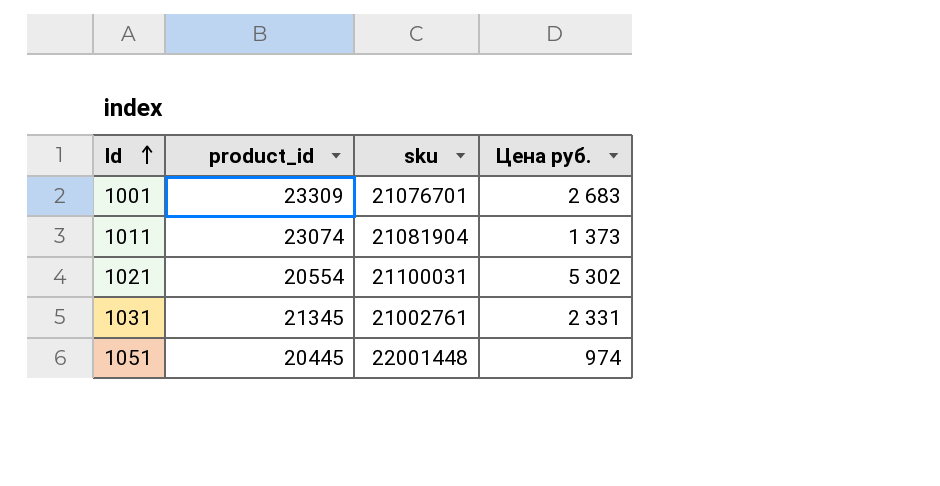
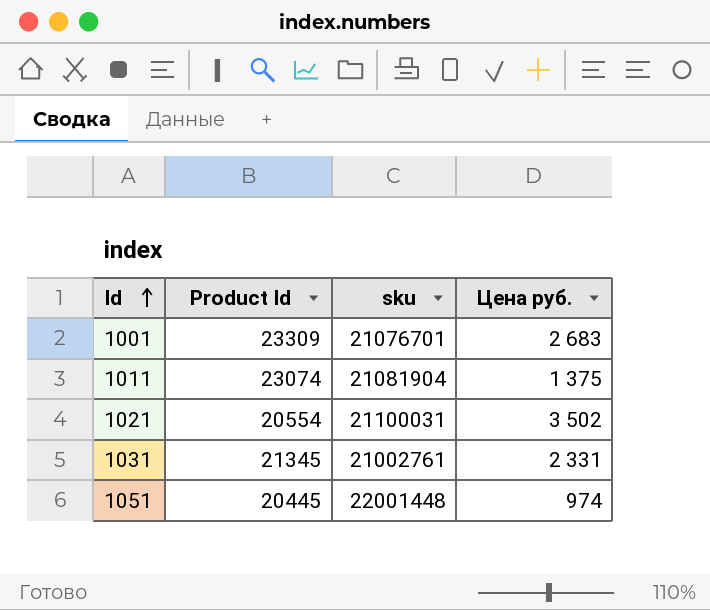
column name: product_id -> Product Id
1011 | Цена руб.: 1 373 -> 1 375
1021 | Цена руб.: 5 302 -> 3 502

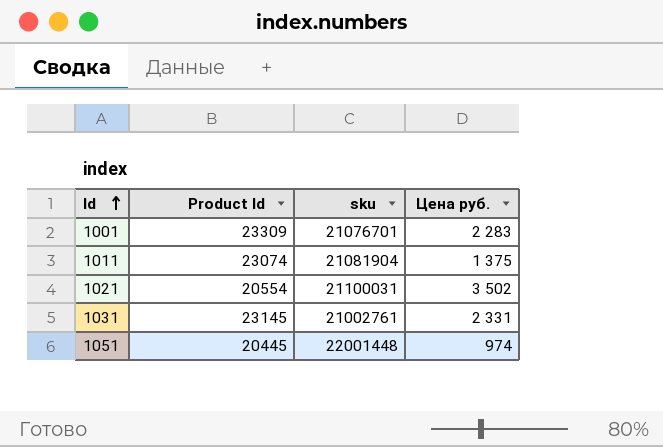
1001 | Цена руб.: 2 683 -> 2 283
1031 | Product Id: 21345 -> 23145

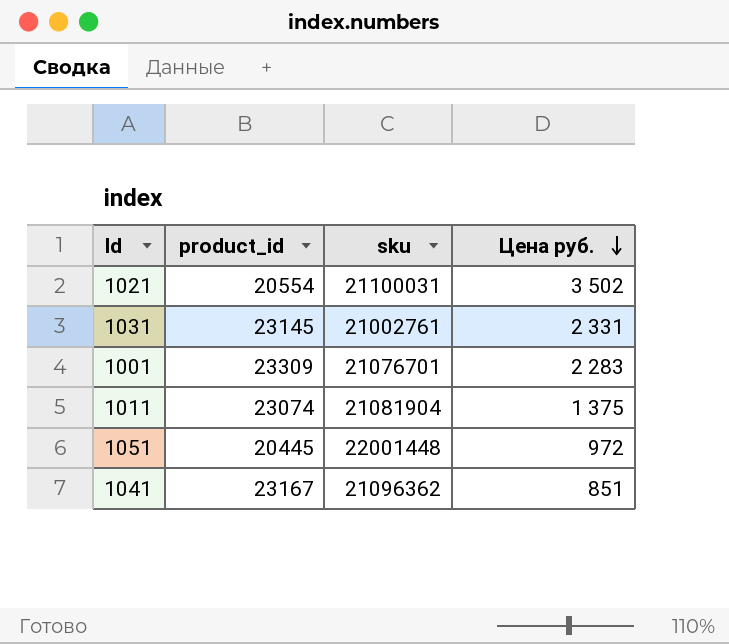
row order: Id ascending -> Цена руб. descending
column name: Product Id -> product_id
1051 | Цена руб.: 974 -> 972
row 1041: none -> 23167 | 21096362 | 851

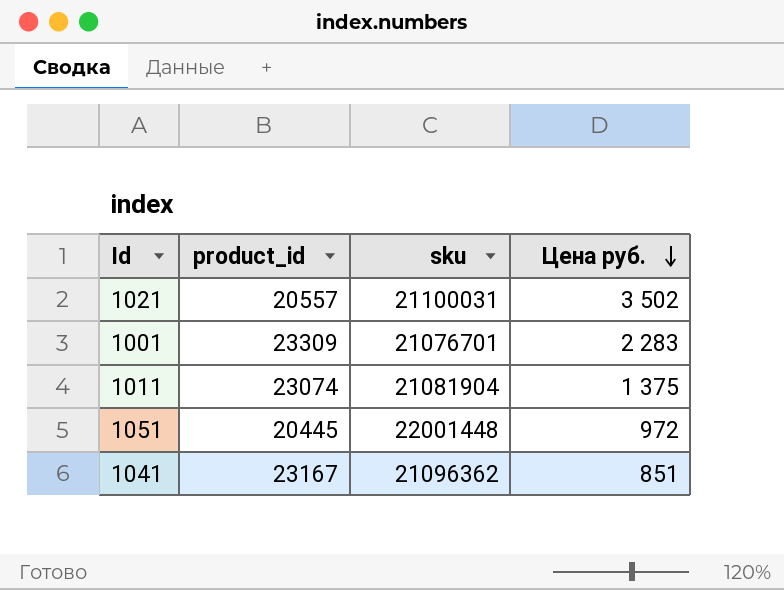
row 1031: 23145 | 21002761 | 2 331 -> none
1021 | product_id: 20554 -> 20557

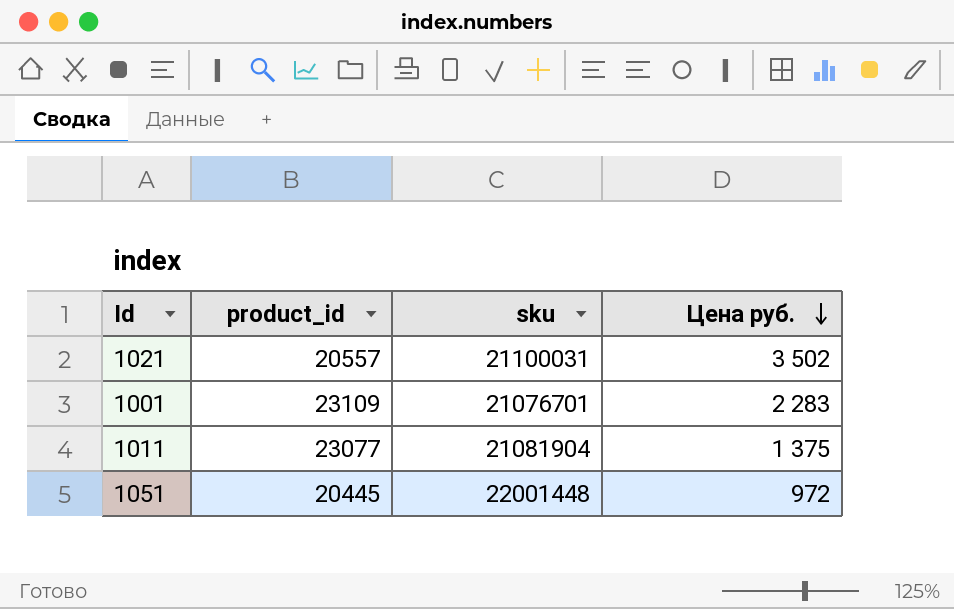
row 1041: 23167 | 21096362 | 851 -> none
1001 | product_id: 23309 -> 23109
1011 | product_id: 23074 -> 23077

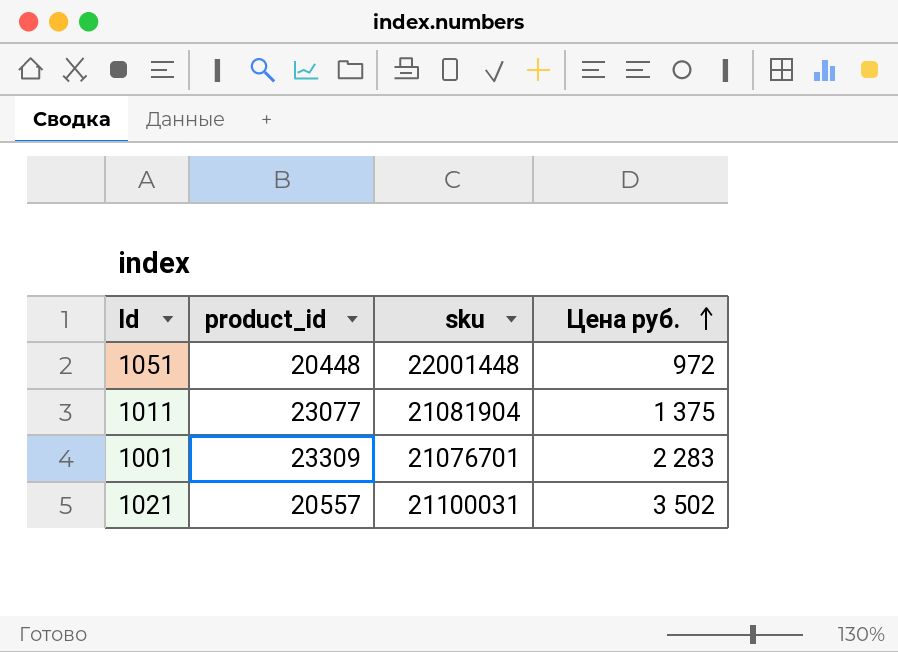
row order: Цена руб. descending -> Цена руб. ascending
1051 | product_id: 20445 -> 20448
1001 | product_id: 23109 -> 23309

